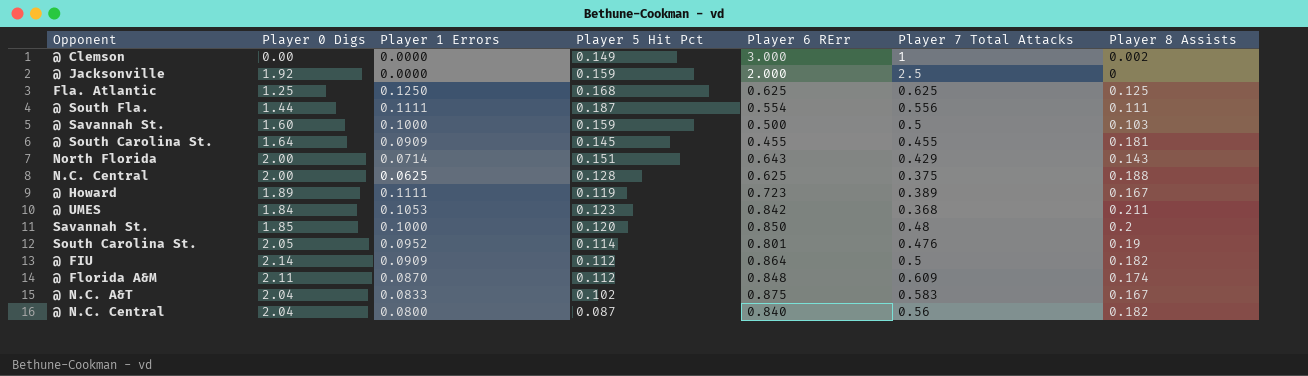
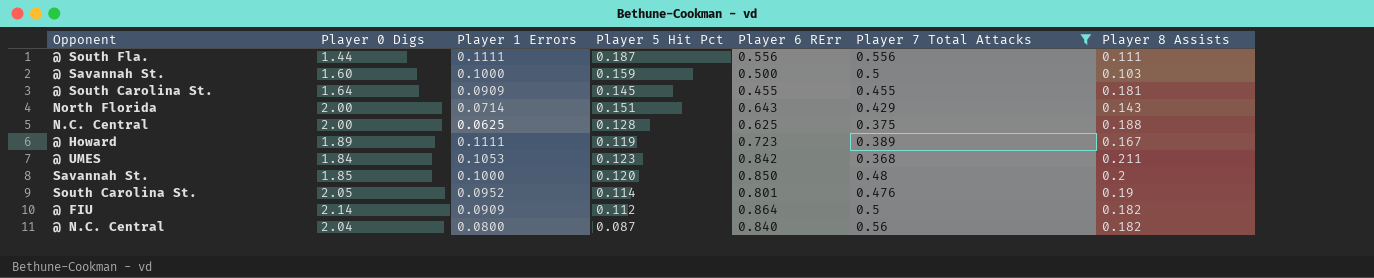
filter: none -> Player 7 Total Attacks <= 0.56
@ South Fla. | Player 6 RErr: 0.554 -> 0.556

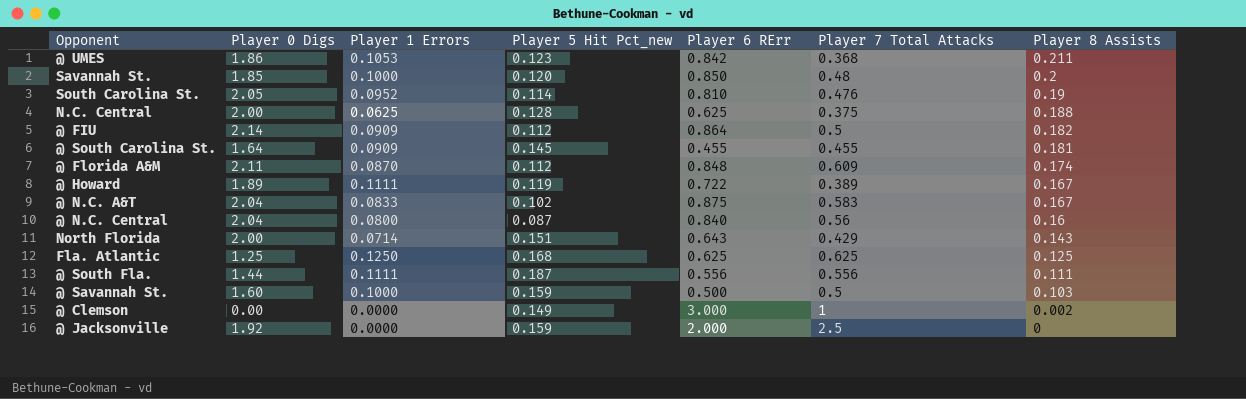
filter: Player 7 Total Attacks <= 0.56 -> none
row order: none -> Player 8 Assists descending
column name: Player 5 Hit Pct -> Player 5 Hit Pct_new
@ UMES | Player 0 Digs: 1.84 -> 1.86
South Carolina St. | Player 6 RErr: 0.801 -> 0.810
@ Howard | Player 6 RErr: 0.723 -> 0.722
@ N.C. Central | Player 8 Assists: 0.182 -> 0.16

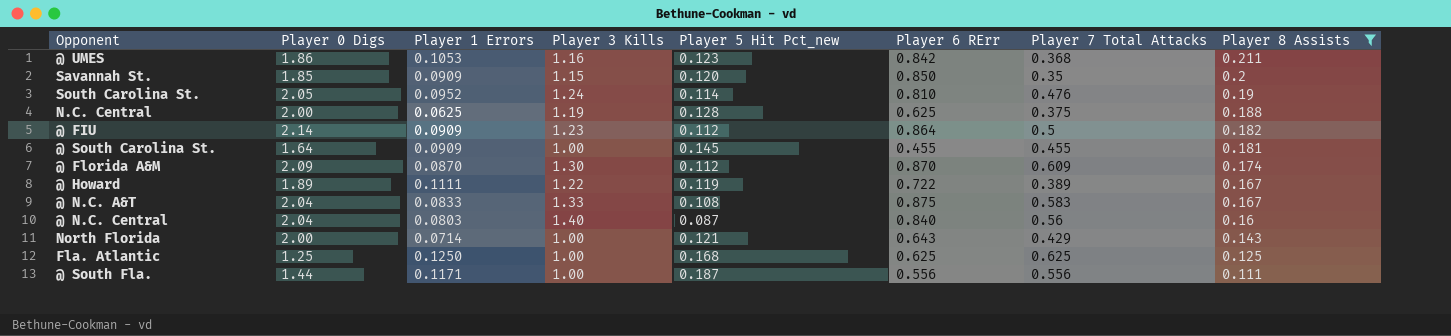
filter: none -> Player 8 Assists >= 0.111
column Player 3 Kills | position: none -> 4
Savannah St. | Player 1 Errors: 0.1000 -> 0.0909
Savannah St. | Player 7 Total Attacks: 0.48 -> 0.35
@ Florida A&M | Player 0 Digs: 2.11 -> 2.09
@ Florida A&M | Player 6 RErr: 0.848 -> 0.870
@ N.C. A&T | Player 5 Hit Pct_new: 0.102 -> 0.108
@ N.C. Central | Player 1 Errors: 0.0800 -> 0.0803
North Florida | Player 5 Hit Pct_new: 0.151 -> 0.121
@ South Fla. | Player 1 Errors: 0.1111 -> 0.1171

